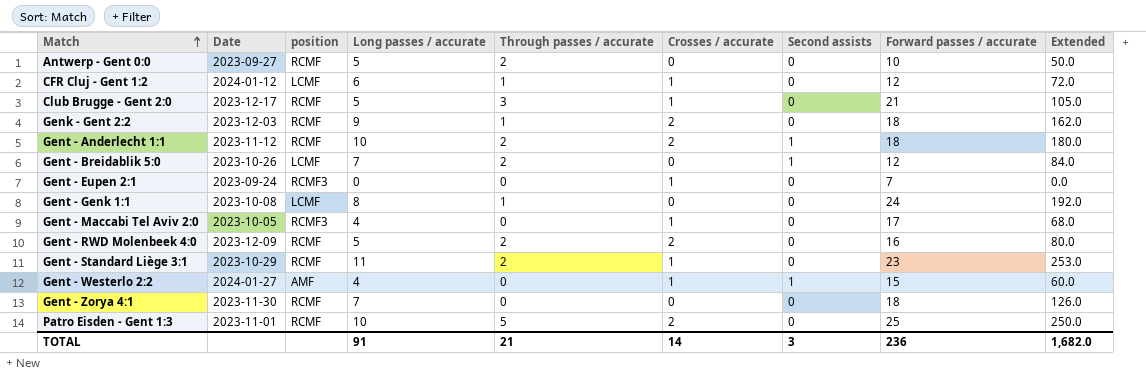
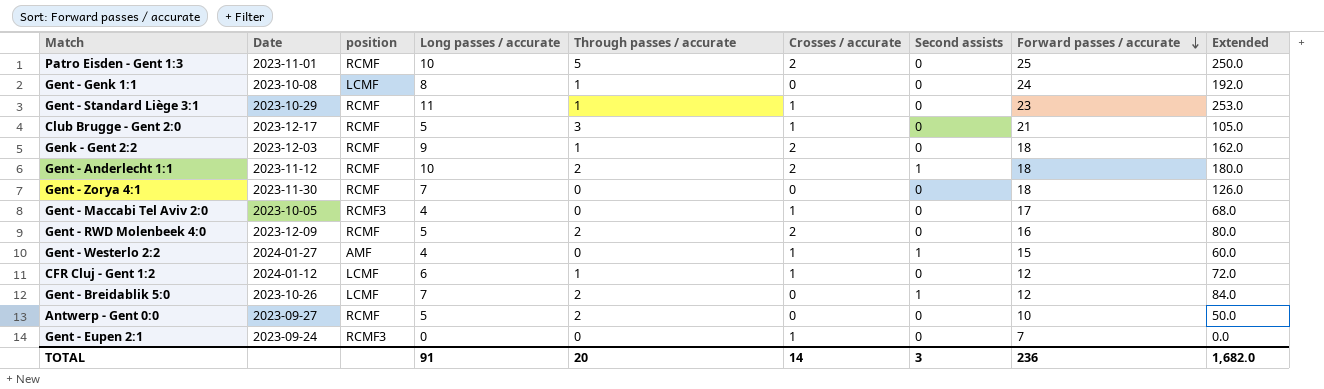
row order: Match ascending -> Forward passes / accurate descending
Gent - Standard Liège 3:1 | Through passes / accurate: 2 -> 1
TOTAL | Through passes / accurate: 21 -> 20

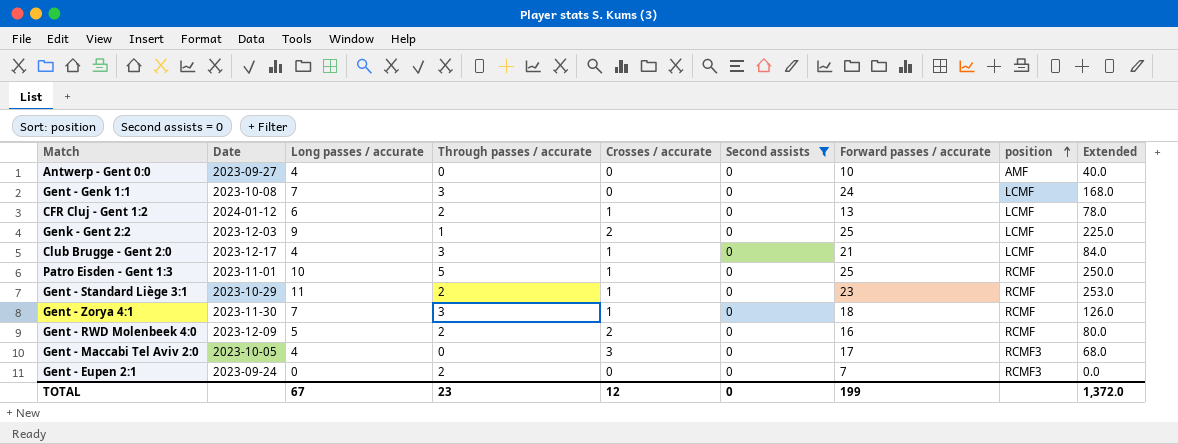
filter: none -> Second assists = 0
row order: Forward passes / accurate descending -> position ascending
column position | position: 3 -> 8
Antwerp - Gent 0:0 | Long passes / accurate: 5 -> 4
Antwerp - Gent 0:0 | Through passes / accurate: 2 -> 0
Antwerp - Gent 0:0 | position: RCMF -> AMF
Antwerp - Gent 0:0 | Extended: 50.0 -> 40.0
Gent - Genk 1:1 | Long passes / accurate: 8 -> 7
Gent - Genk 1:1 | Through passes / accurate: 1 -> 3
Gent - Genk 1:1 | Extended: 192.0 -> 168.0
CFR Cluj - Gent 1:2 | Through passes / accurate: 1 -> 2
CFR Cluj - Gent 1:2 | Forward passes / accurate: 12 -> 13
CFR Cluj - Gent 1:2 | Extended: 72.0 -> 78.0
Genk - Gent 2:2 | Forward passes / accurate: 18 -> 25
Genk - Gent 2:2 | position: RCMF -> LCMF
Genk - Gent 2:2 | Extended: 162.0 -> 225.0
Club Brugge - Gent 2:0 | Long passes / accurate: 5 -> 4
Club Brugge - Gent 2:0 | position: RCMF -> LCMF
Club Brugge - Gent 2:0 | Extended: 105.0 -> 84.0
Patro Eisden - Gent 1:3 | Crosses / accurate: 2 -> 1
Gent - Standard Liège 3:1 | Through passes / accurate: 1 -> 2
Gent - Zorya 4:1 | Through passes / accurate: 0 -> 3
Gent - Zorya 4:1 | Crosses / accurate: 0 -> 1
Gent - Maccabi Tel Aviv 2:0 | Crosses / accurate: 1 -> 3
Gent - Eupen 2:1 | Through passes / accurate: 0 -> 2
Gent - Eupen 2:1 | Crosses / accurate: 1 -> 0
TOTAL | Long passes / accurate: 91 -> 67
TOTAL | Through passes / accurate: 20 -> 23
TOTAL | Crosses / accurate: 14 -> 12
TOTAL | Second assists: 3 -> 0
TOTAL | Forward passes / accurate: 236 -> 199
TOTAL | Extended: 1,682.0 -> 1,372.0

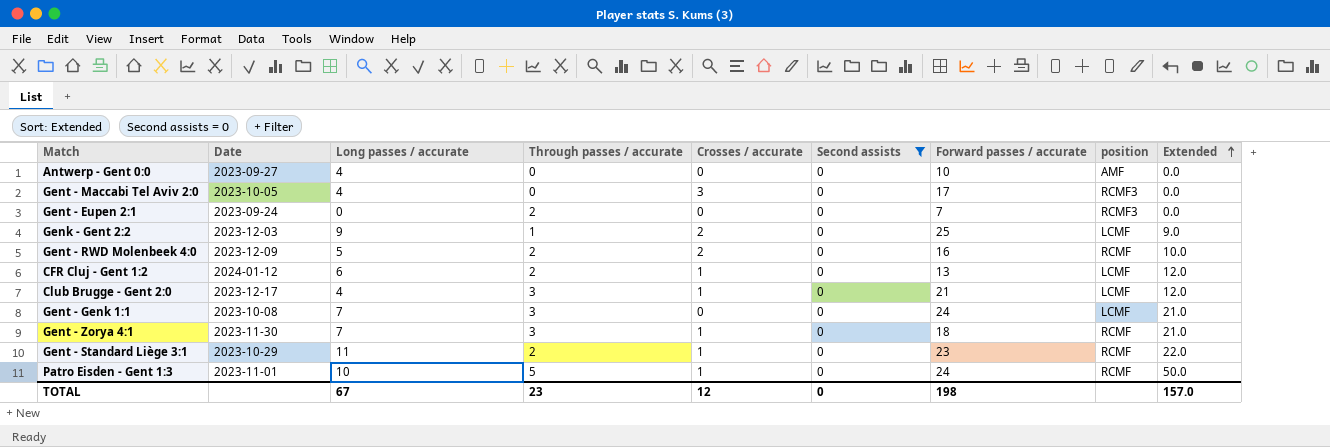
row order: position ascending -> Extended ascending
column Extended | formula: [Long passes / accurate] * [Forward passes / accurate] -> [Long passes / accurate] * [Through passes / accurate]
Patro Eisden - Gent 1:3 | Forward passes / accurate: 25 -> 24
TOTAL | Forward passes / accurate: 199 -> 198
TOTAL | Extended: 1,372.0 -> 157.0

